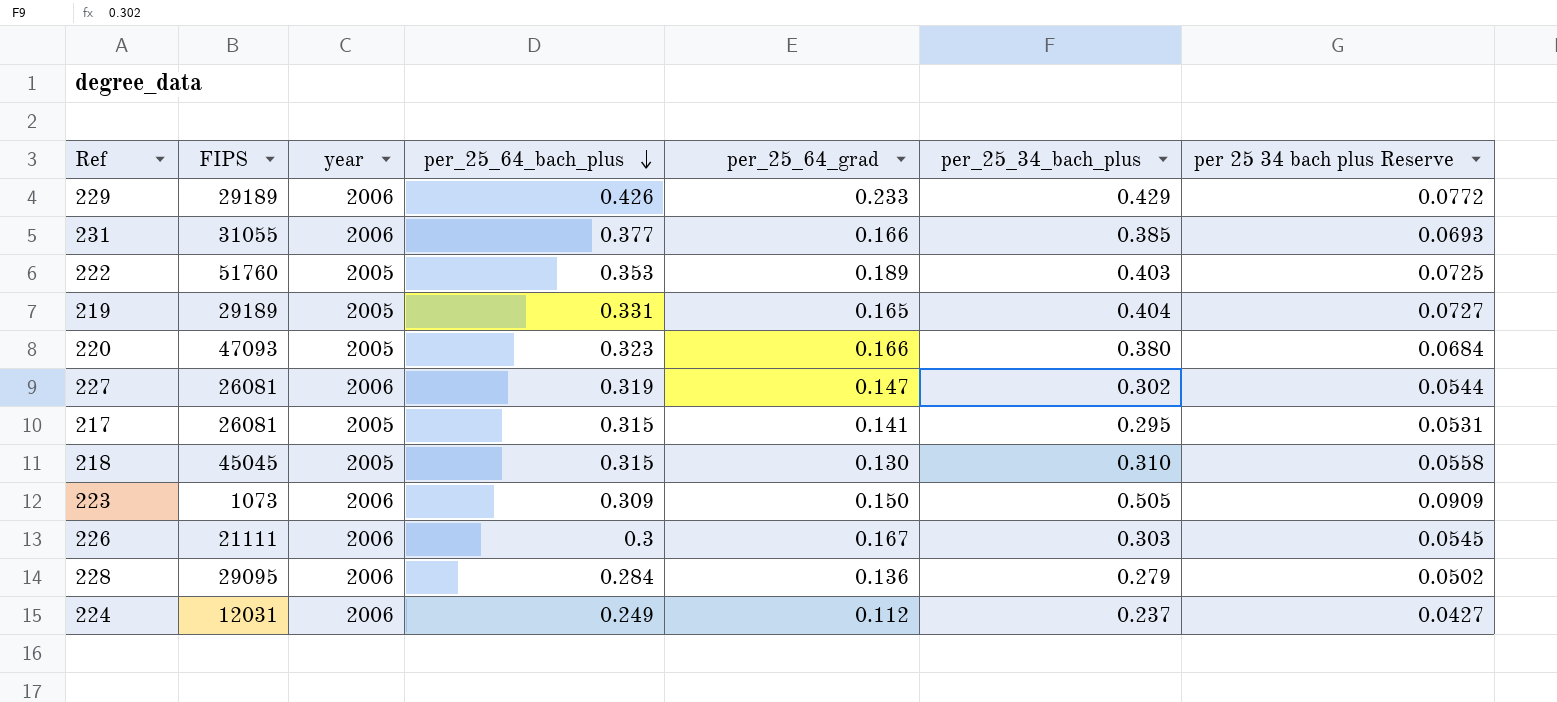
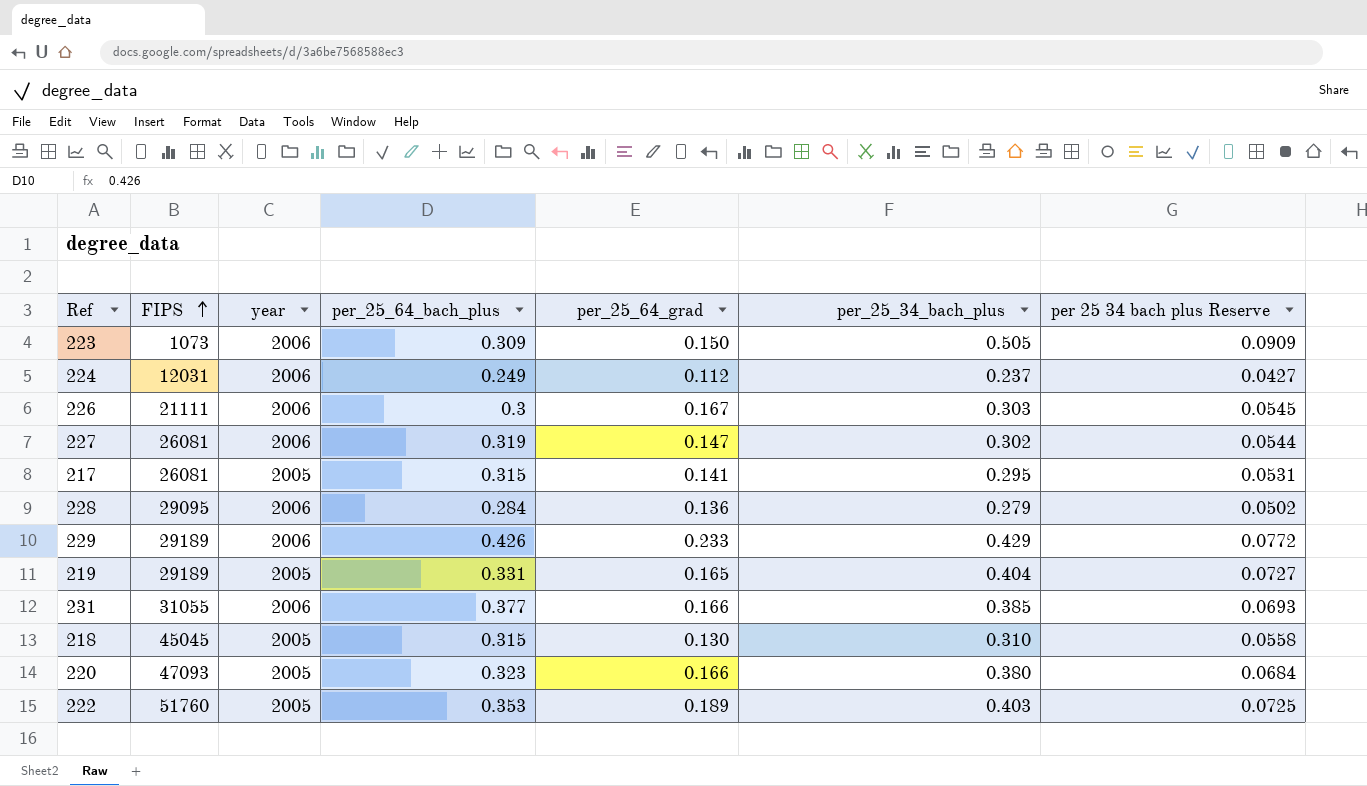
row order: per_25_64_bach_plus descending -> FIPS ascending

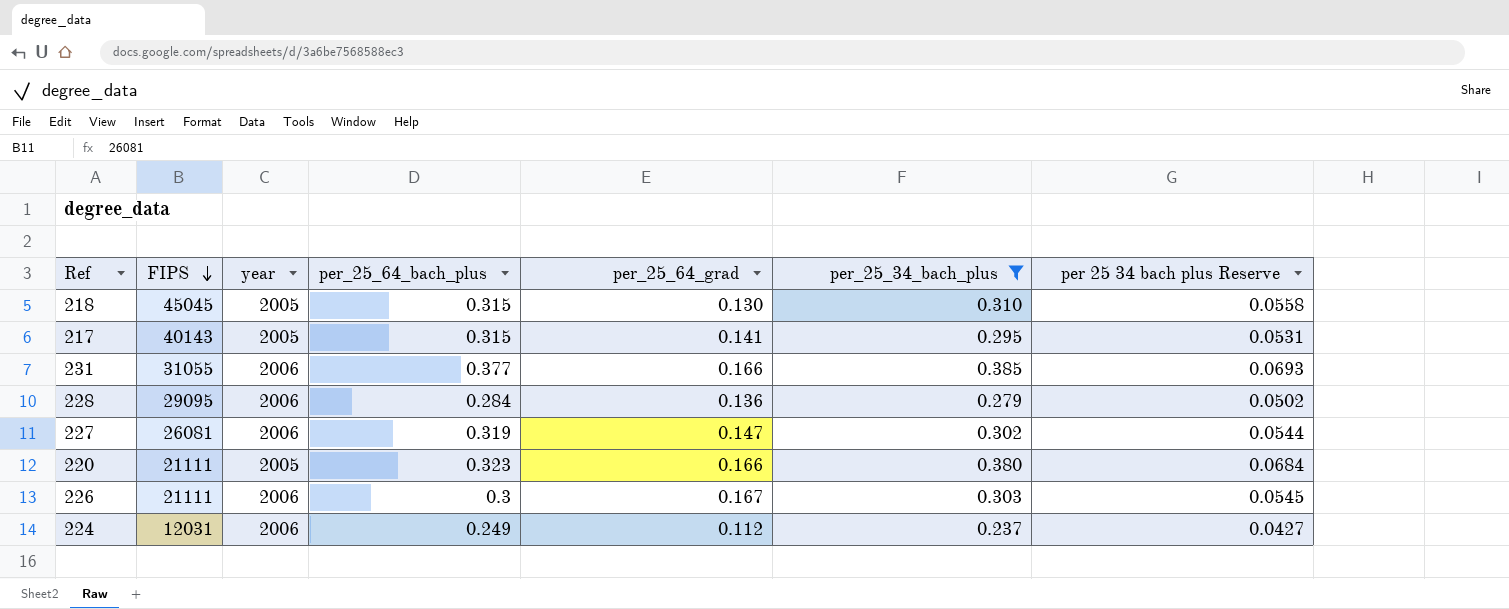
filter: none -> per_25_34_bach_plus <= 0.385
row order: FIPS ascending -> FIPS descending
217 | FIPS: 26081 -> 40143
220 | FIPS: 47093 -> 21111

